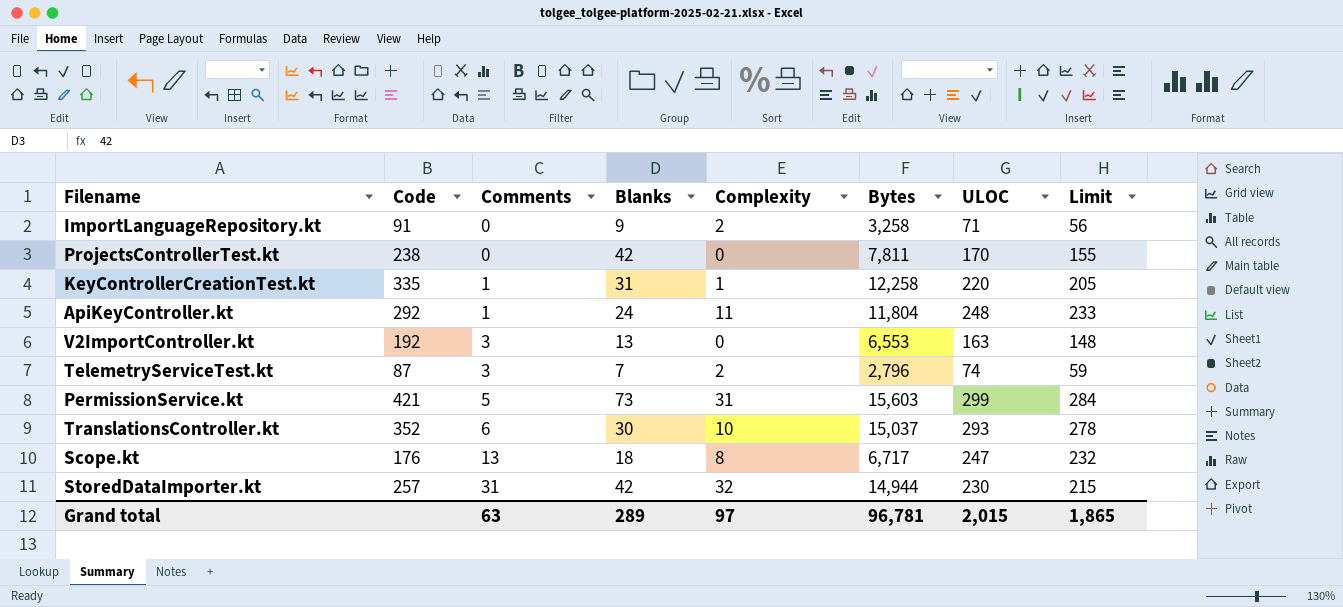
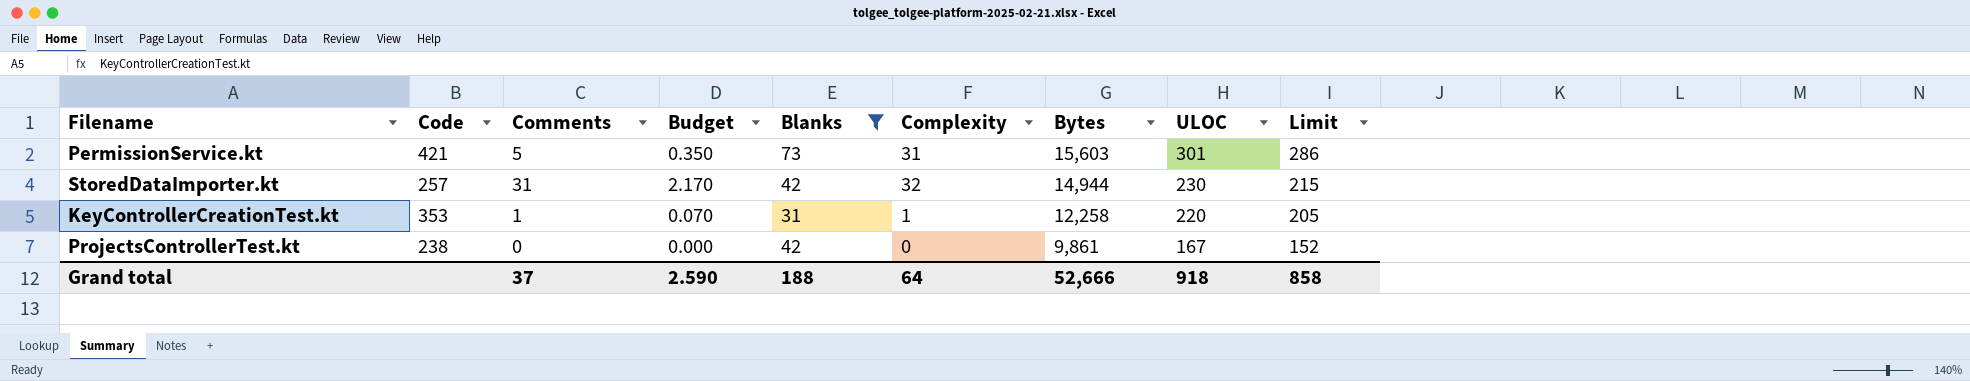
filter: none -> Blanks >= 31
row order: Comments ascending -> Bytes descending
column Budget | formula: none -> [Comments] * 0.07
PermissionService.kt | ULOC: 299 -> 301
PermissionService.kt | Limit: 284 -> 286
KeyControllerCreationTest.kt | Code: 335 -> 353
ProjectsControllerTest.kt | Bytes: 7,811 -> 9,861
ProjectsControllerTest.kt | ULOC: 170 -> 167
ProjectsControllerTest.kt | Limit: 155 -> 152
Grand total | Comments: 63 -> 37
Grand total | Blanks: 289 -> 188
Grand total | Complexity: 97 -> 64
Grand total | Bytes: 96,781 -> 52,666
Grand total | ULOC: 2,015 -> 918
Grand total | Limit: 1,865 -> 858

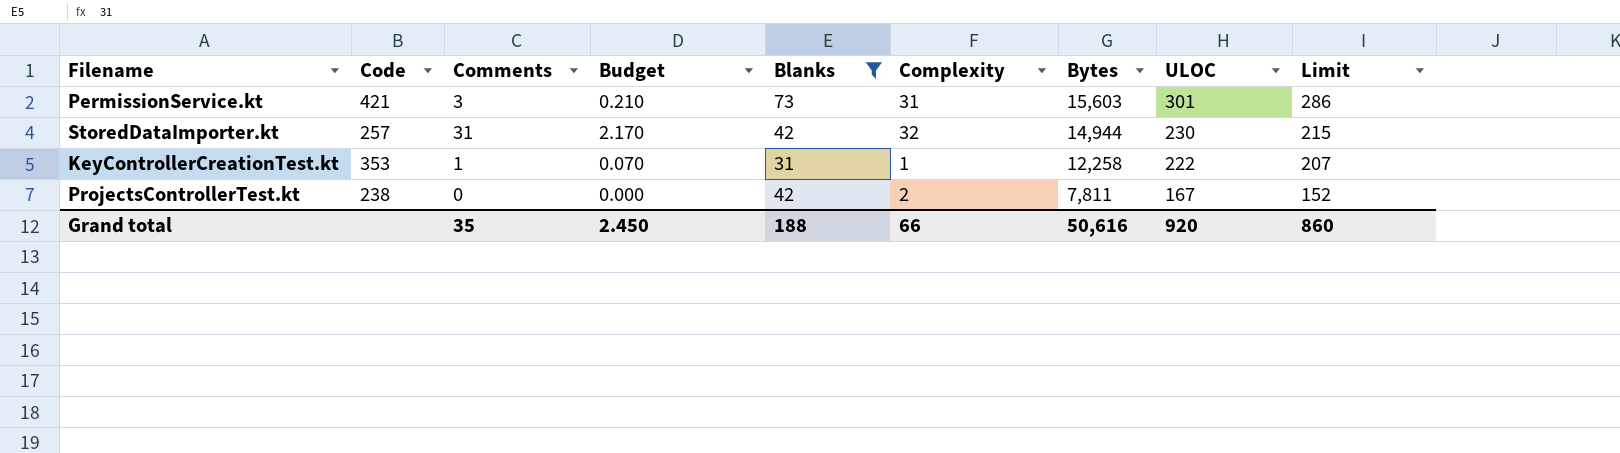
PermissionService.kt | Comments: 5 -> 3
PermissionService.kt | Budget: 0.350 -> 0.210
KeyControllerCreationTest.kt | ULOC: 220 -> 222
KeyControllerCreationTest.kt | Limit: 205 -> 207
ProjectsControllerTest.kt | Complexity: 0 -> 2
ProjectsControllerTest.kt | Bytes: 9,861 -> 7,811
Grand total | Comments: 37 -> 35
Grand total | Budget: 2.590 -> 2.450
Grand total | Complexity: 64 -> 66
Grand total | Bytes: 52,666 -> 50,616
Grand total | ULOC: 918 -> 920
Grand total | Limit: 858 -> 860

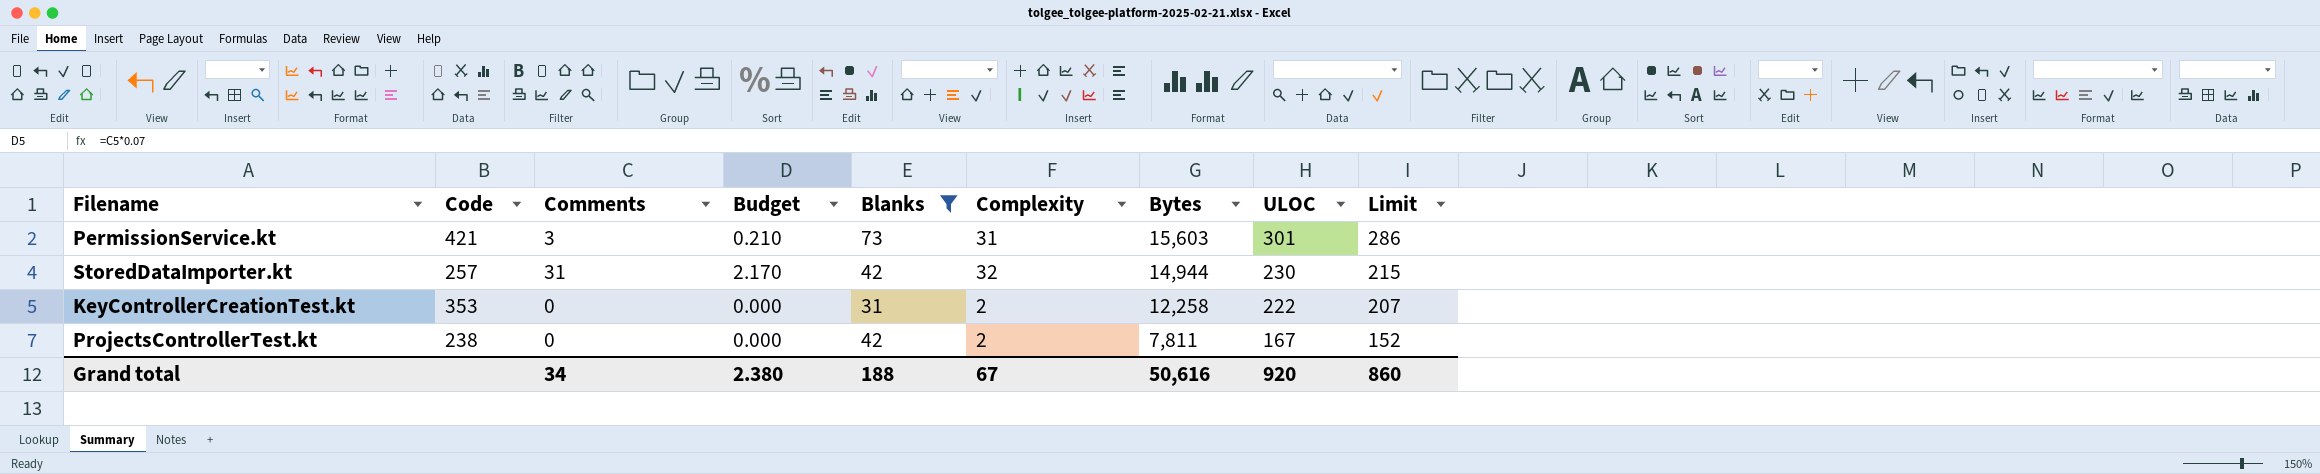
KeyControllerCreationTest.kt | Comments: 1 -> 0
KeyControllerCreationTest.kt | Budget: 0.070 -> 0.000
KeyControllerCreationTest.kt | Complexity: 1 -> 2
Grand total | Comments: 35 -> 34
Grand total | Budget: 2.450 -> 2.380
Grand total | Complexity: 66 -> 67

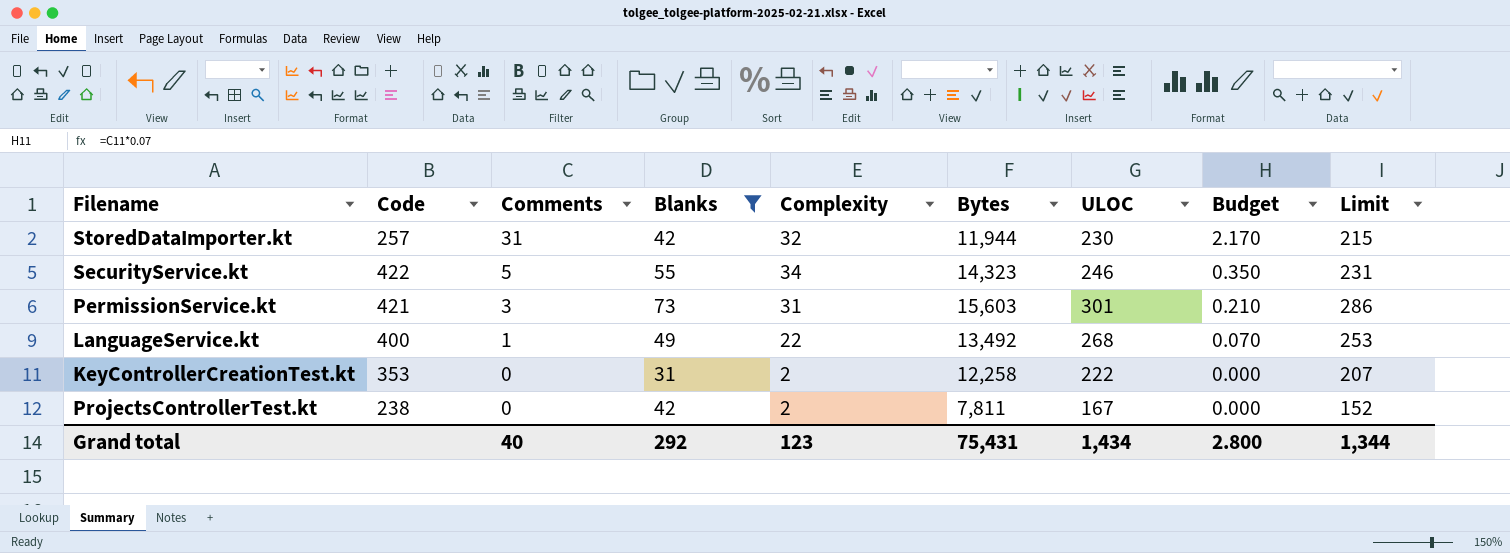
row order: Bytes descending -> Comments descending
column Budget | position: 4 -> 8
StoredDataImporter.kt | Bytes: 14,944 -> 11,944
row SecurityService.kt: none -> 422 | 5 | 55 | 34 | 14,323 | 246 | 0.350 | 231
row LanguageService.kt: none -> 400 | 1 | 49 | 22 | 13,492 | 268 | 0.070 | 253
Grand total | Comments: 34 -> 40
Grand total | Blanks: 188 -> 292
Grand total | Complexity: 67 -> 123
Grand total | Bytes: 50,616 -> 75,431
Grand total | ULOC: 920 -> 1,434
Grand total | Budget: 2.380 -> 2.800
Grand total | Limit: 860 -> 1,344

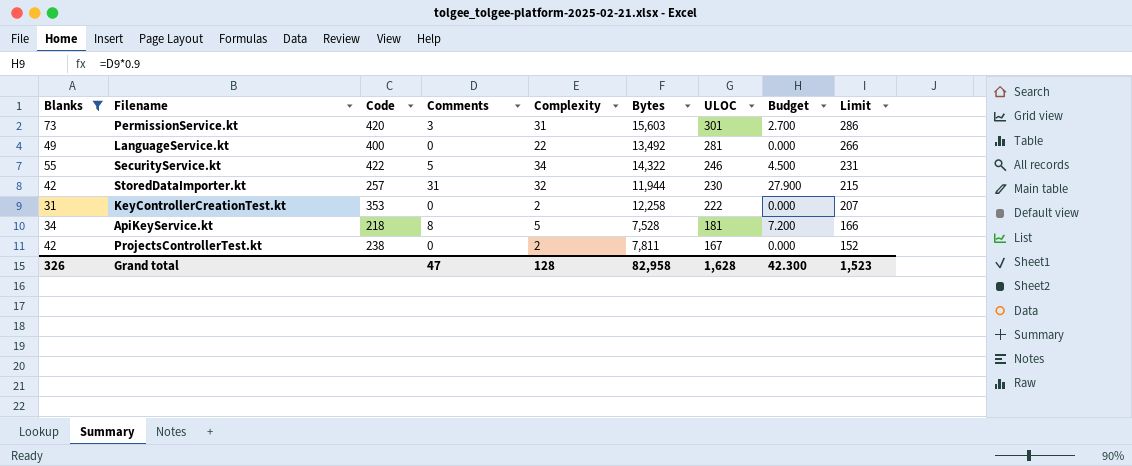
row order: Comments descending -> ULOC descending
column Blanks | position: 4 -> 1
column Budget | formula: [Comments] * 0.07 -> [Comments] * 0.9
PermissionService.kt | Code: 421 -> 420
LanguageService.kt | Comments: 1 -> 0
LanguageService.kt | ULOC: 268 -> 281
LanguageService.kt | Limit: 253 -> 266
SecurityService.kt | Bytes: 14,323 -> 14,322
row ApiKeyService.kt: none -> 34 | 218 | 8 | 5 | 7,528 | 181 | 7.200 | 166
Grand total | Blanks: 292 -> 326
Grand total | Comments: 40 -> 47
Grand total | Complexity: 123 -> 128
Grand total | Bytes: 75,431 -> 82,958
Grand total | ULOC: 1,434 -> 1,628
Grand total | Budget: 2.800 -> 42.300
Grand total | Limit: 1,344 -> 1,523

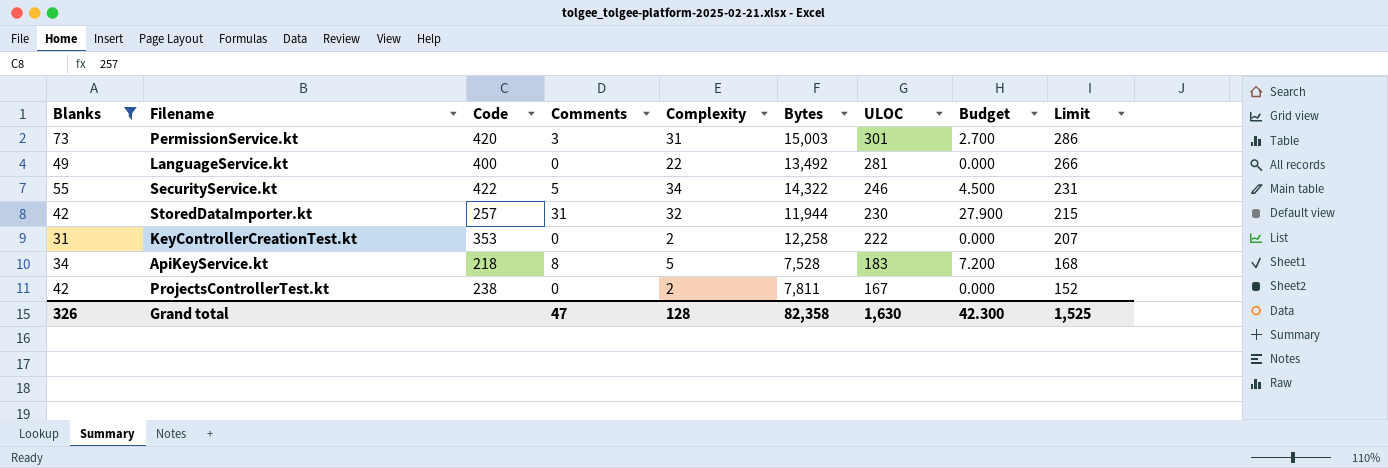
PermissionService.kt | Bytes: 15,603 -> 15,003
ApiKeyService.kt | ULOC: 181 -> 183
ApiKeyService.kt | Limit: 166 -> 168
Grand total | Bytes: 82,958 -> 82,358
Grand total | ULOC: 1,628 -> 1,630
Grand total | Limit: 1,523 -> 1,525

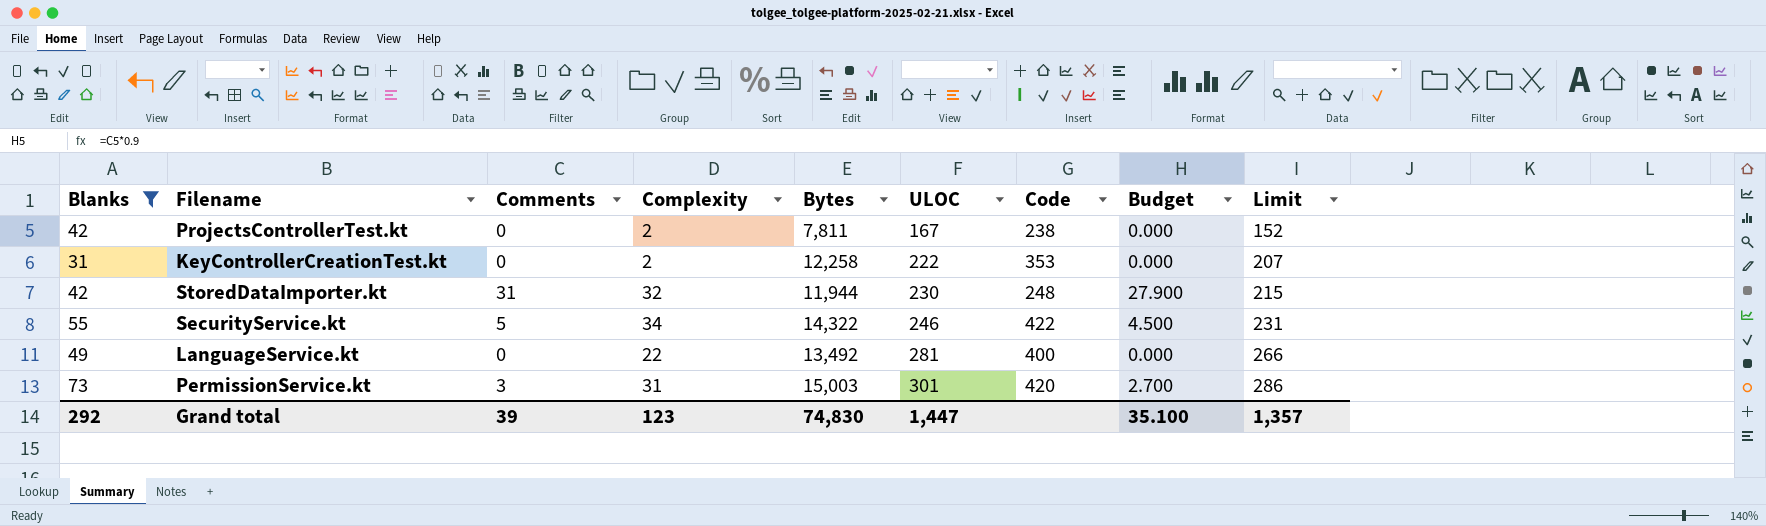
row order: ULOC descending -> ULOC ascending
column Code | position: 3 -> 7
row ApiKeyService.kt: 34 | 218 | 8 | 5 | 7,528 | 183 | 7.200 | 168 -> none
StoredDataImporter.kt | Code: 257 -> 248
Grand total | Blanks: 326 -> 292
Grand total | Comments: 47 -> 39
Grand total | Complexity: 128 -> 123
Grand total | Bytes: 82,358 -> 74,830
Grand total | ULOC: 1,630 -> 1,447
Grand total | Budget: 42.300 -> 35.100
Grand total | Limit: 1,525 -> 1,357

